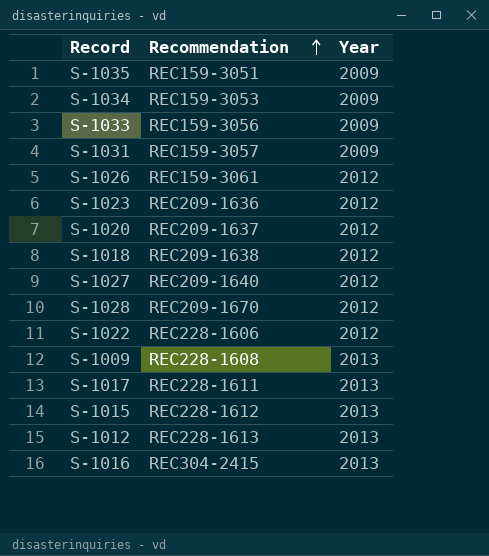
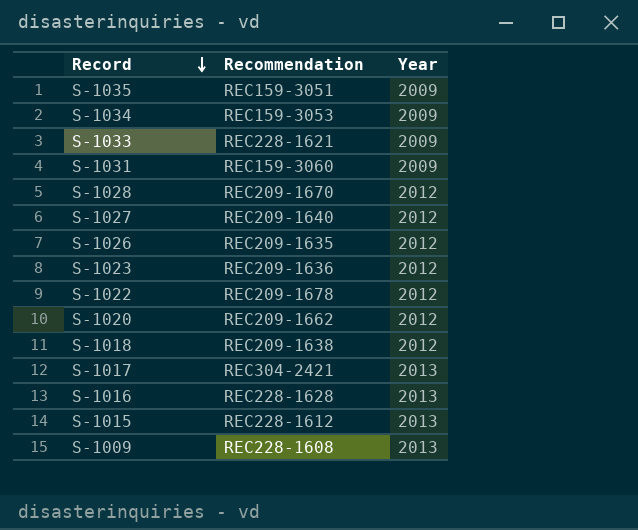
row order: Recommendation ascending -> Record descending
row S-1012: REC228-1613 | 2013 -> none
S-1033 | Recommendation: REC159-3056 -> REC228-1621
S-1031 | Recommendation: REC159-3057 -> REC159-3060
S-1026 | Recommendation: REC159-3061 -> REC209-1635
S-1022 | Recommendation: REC228-1606 -> REC209-1678
S-1020 | Recommendation: REC209-1637 -> REC209-1662
S-1017 | Recommendation: REC228-1611 -> REC304-2421
S-1016 | Recommendation: REC304-2415 -> REC228-1628

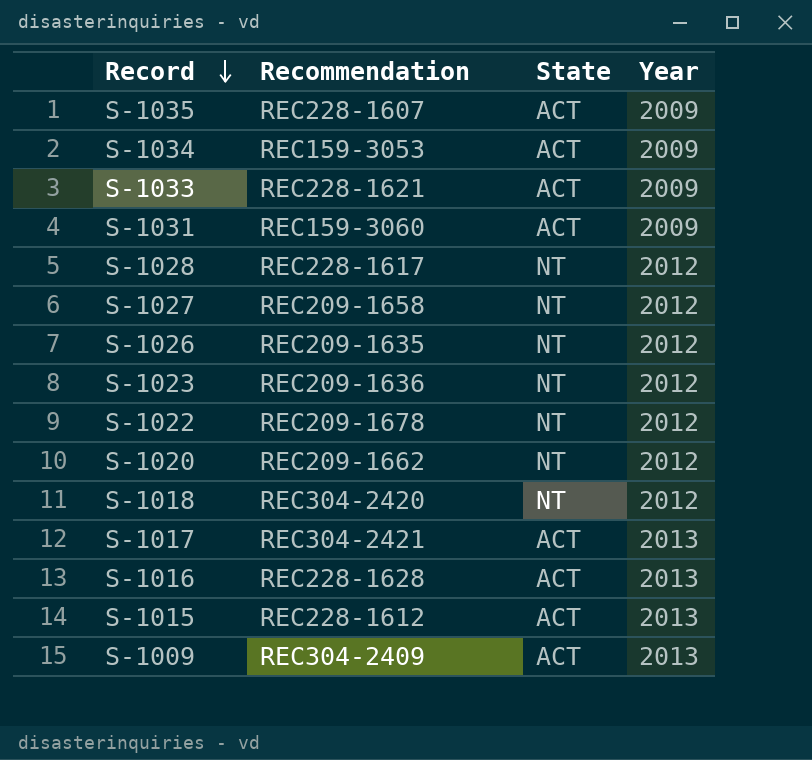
column State | position: none -> 3
S-1035 | Recommendation: REC159-3051 -> REC228-1607
S-1028 | Recommendation: REC209-1670 -> REC228-1617
S-1027 | Recommendation: REC209-1640 -> REC209-1658
S-1018 | Recommendation: REC209-1638 -> REC304-2420
S-1009 | Recommendation: REC228-1608 -> REC304-2409

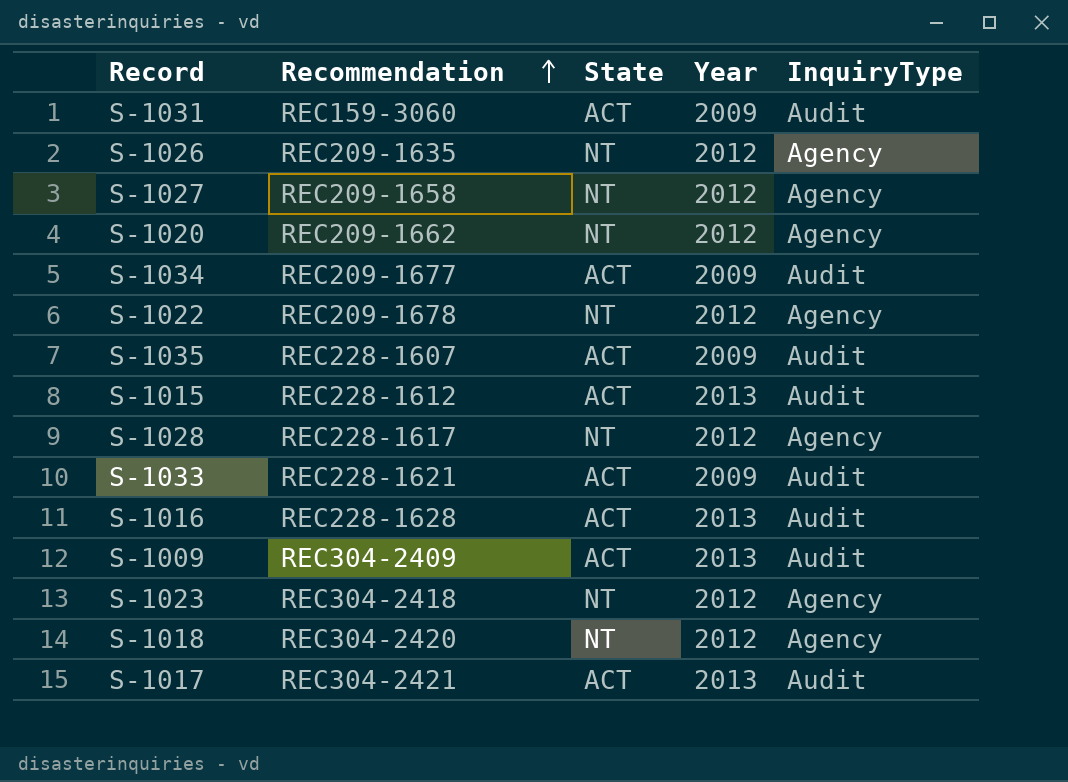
row order: Record descending -> Recommendation ascending
column InquiryType | position: none -> 5
S-1034 | Recommendation: REC159-3053 -> REC209-1677
S-1023 | Recommendation: REC209-1636 -> REC304-2418

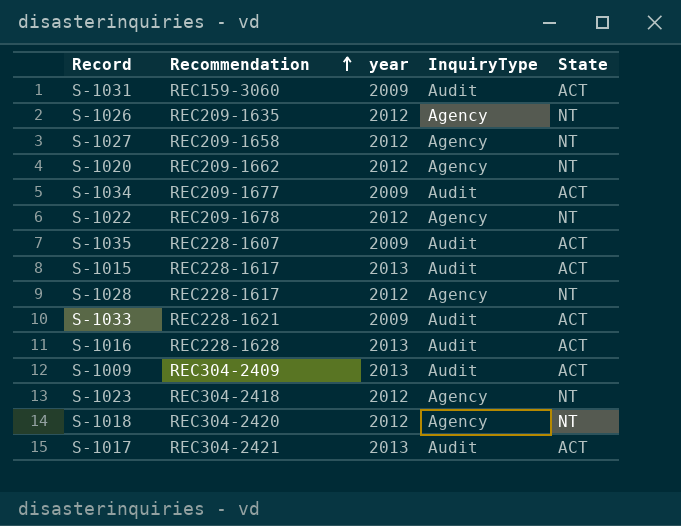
column name: Year -> year
column State | position: 3 -> 5
S-1015 | Recommendation: REC228-1612 -> REC228-1617

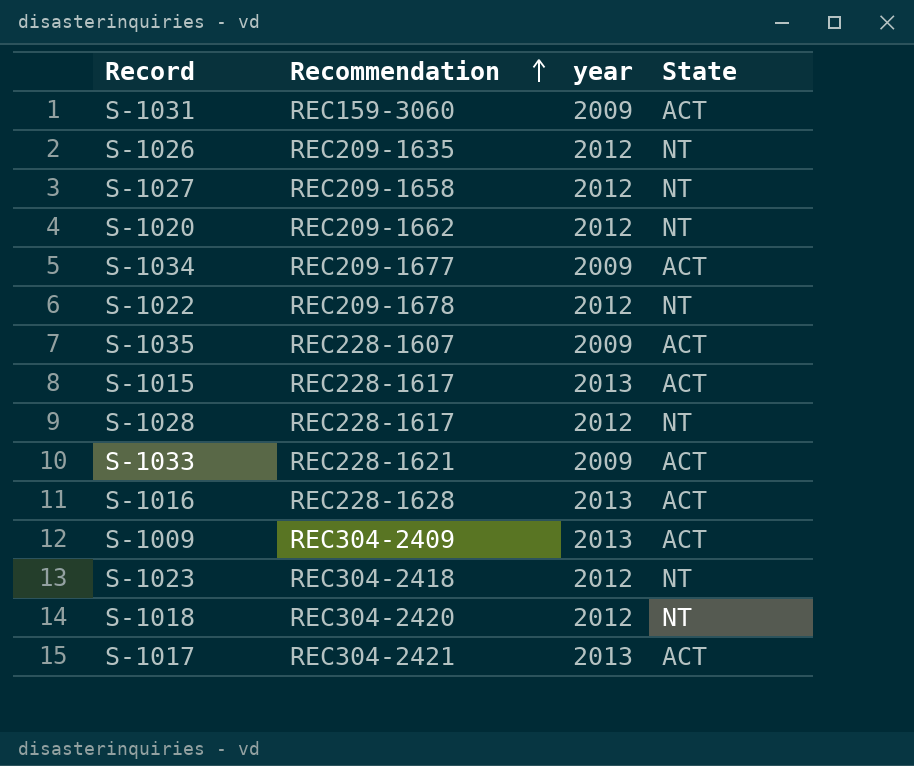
column InquiryType | position: 4 -> none

